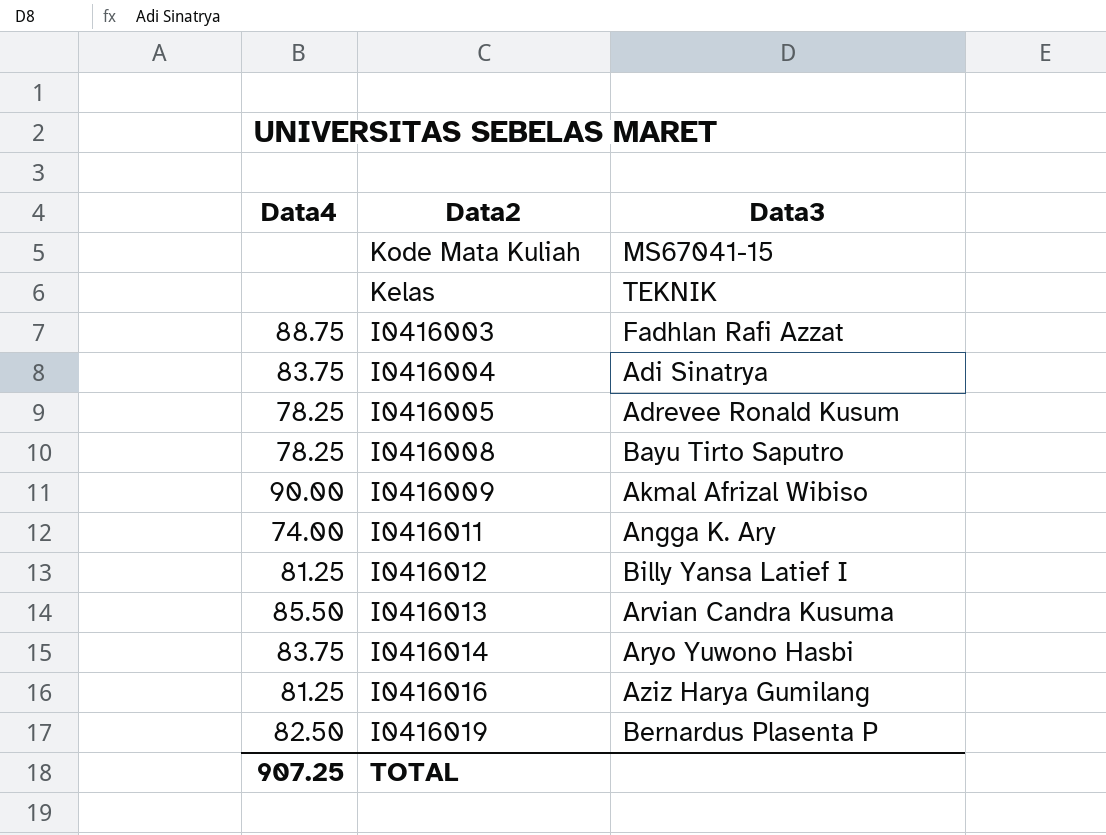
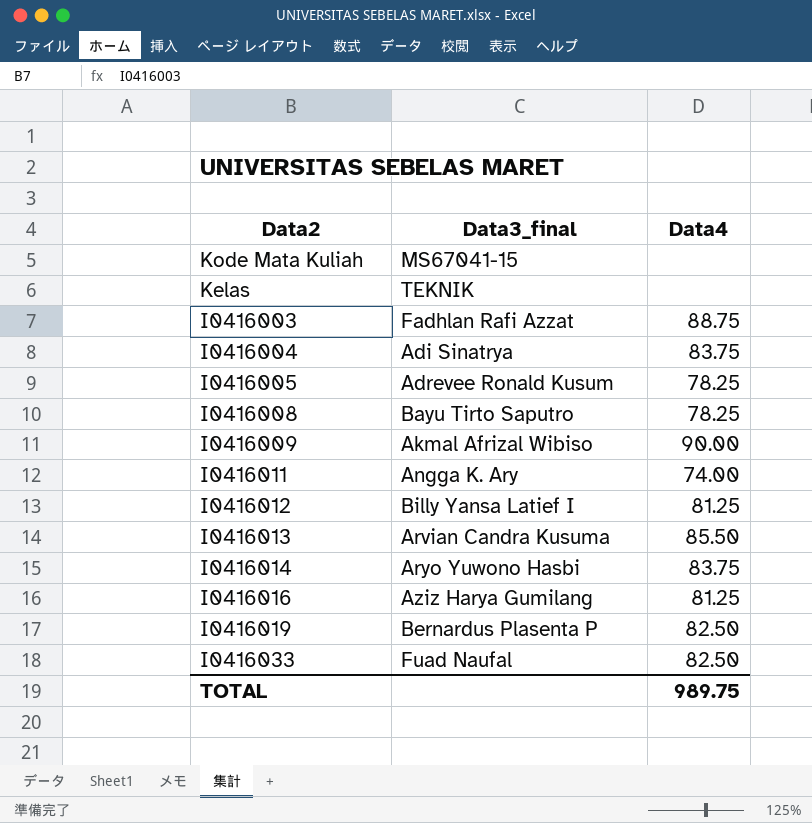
column name: Data3 -> Data3_final
column Data4 | position: 1 -> 3
row I0416033: none -> Fuad Naufal | 82.50
TOTAL | Data4: 907.25 -> 989.75

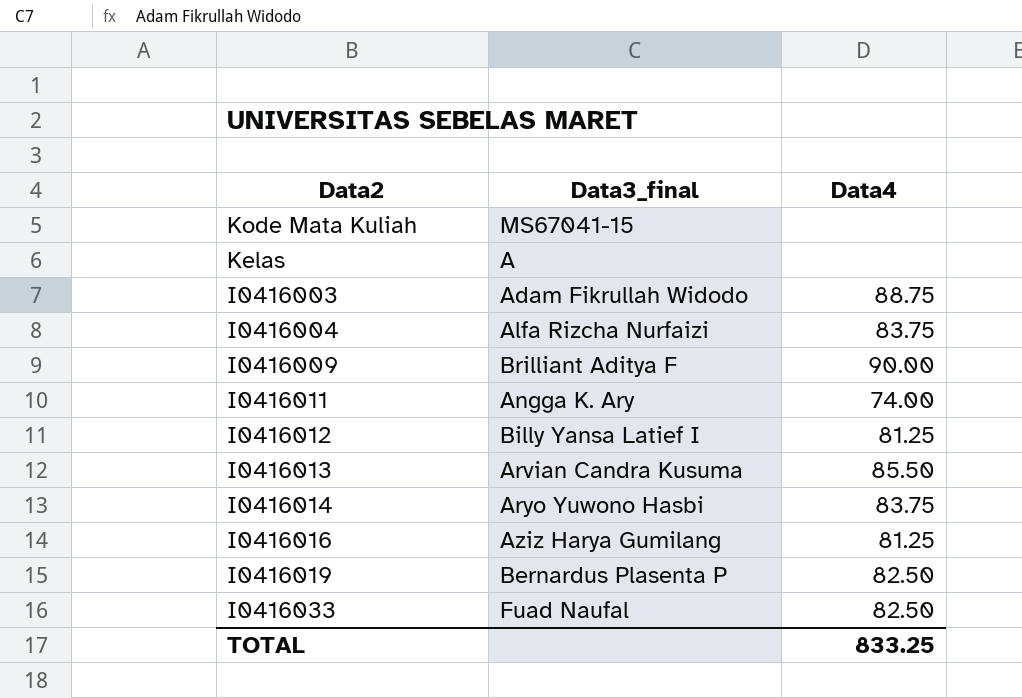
row I0416005: Adrevee Ronald Kusum | 78.25 -> none
row I0416008: Bayu Tirto Saputro | 78.25 -> none
Kelas | Data3_final: TEKNIK -> A
I0416003 | Data3_final: Fadhlan Rafi Azzat -> Adam Fikrullah Widodo
I0416004 | Data3_final: Adi Sinatrya -> Alfa Rizcha Nurfaizi
I0416009 | Data3_final: Akmal Afrizal Wibiso -> Brilliant Aditya F
TOTAL | Data4: 989.75 -> 833.25

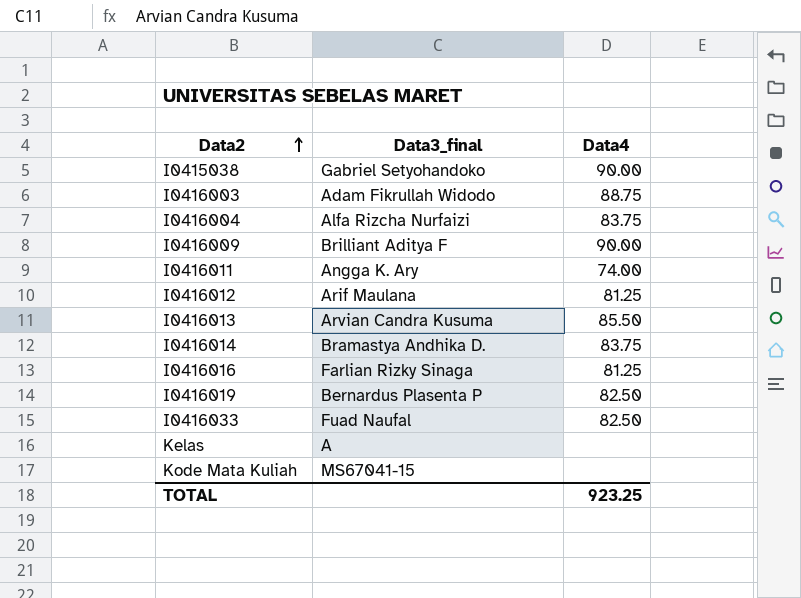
row order: none -> Data2 ascending
row I0415038: none -> Gabriel Setyohandoko | 90.00
I0416012 | Data3_final: Billy Yansa Latief I -> Arif Maulana
I0416014 | Data3_final: Aryo Yuwono Hasbi -> Bramastya Andhika D.
I0416016 | Data3_final: Aziz Harya Gumilang -> Farlian Rizky Sinaga
TOTAL | Data4: 833.25 -> 923.25

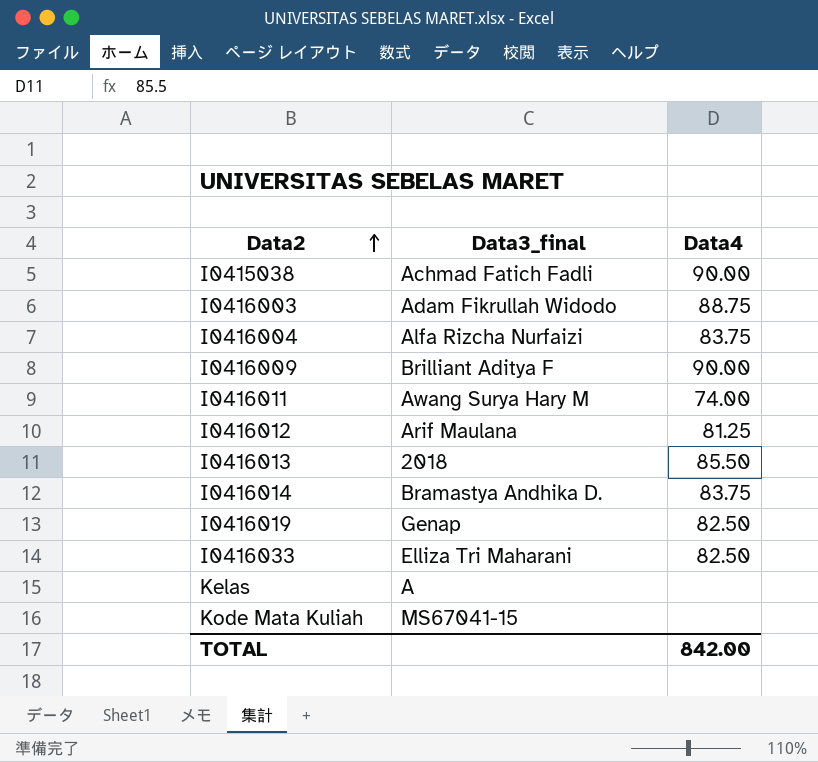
row I0416016: Farlian Rizky Sinaga | 81.25 -> none
I0415038 | Data3_final: Gabriel Setyohandoko -> Achmad Fatich Fadli
I0416011 | Data3_final: Angga K. Ary -> Awang Surya Hary M
I0416013 | Data3_final: Arvian Candra Kusuma -> 2018
I0416019 | Data3_final: Bernardus Plasenta P -> Genap
I0416033 | Data3_final: Fuad Naufal -> Elliza Tri Maharani
TOTAL | Data4: 923.25 -> 842.00

